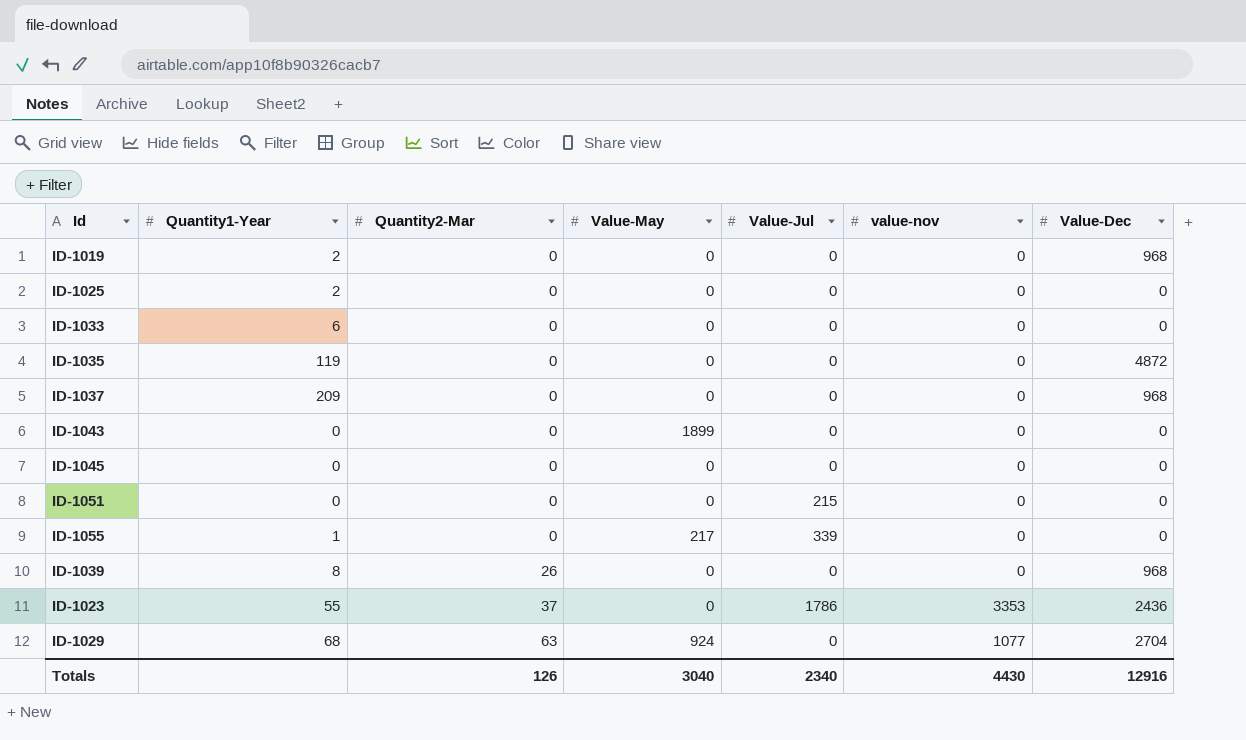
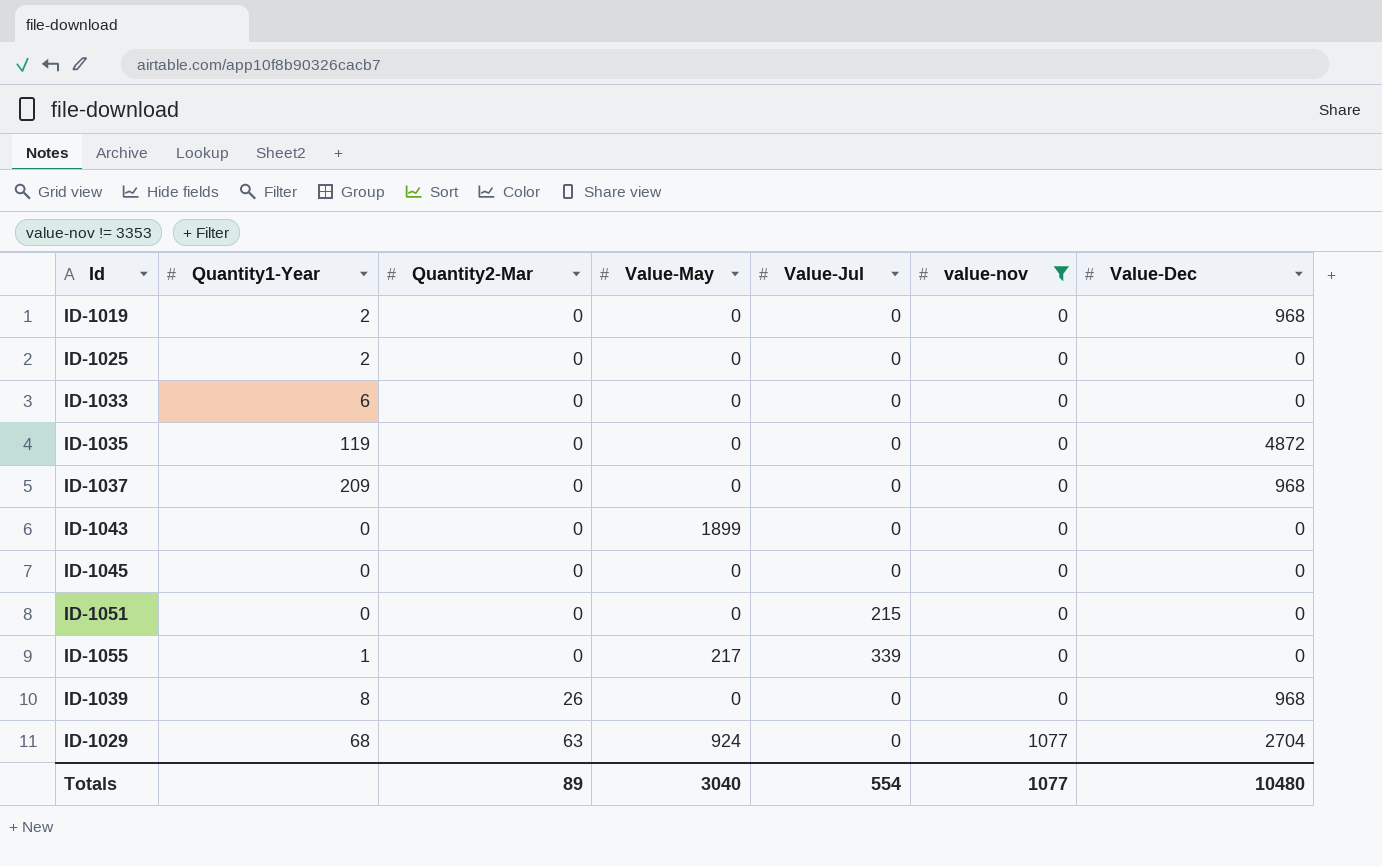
filter: none -> value-nov != 3353
Totals | Quantity2-Mar: 126 -> 89
Totals | Value-Jul: 2340 -> 554
Totals | value-nov: 4430 -> 1077
Totals | Value-Dec: 12916 -> 10480

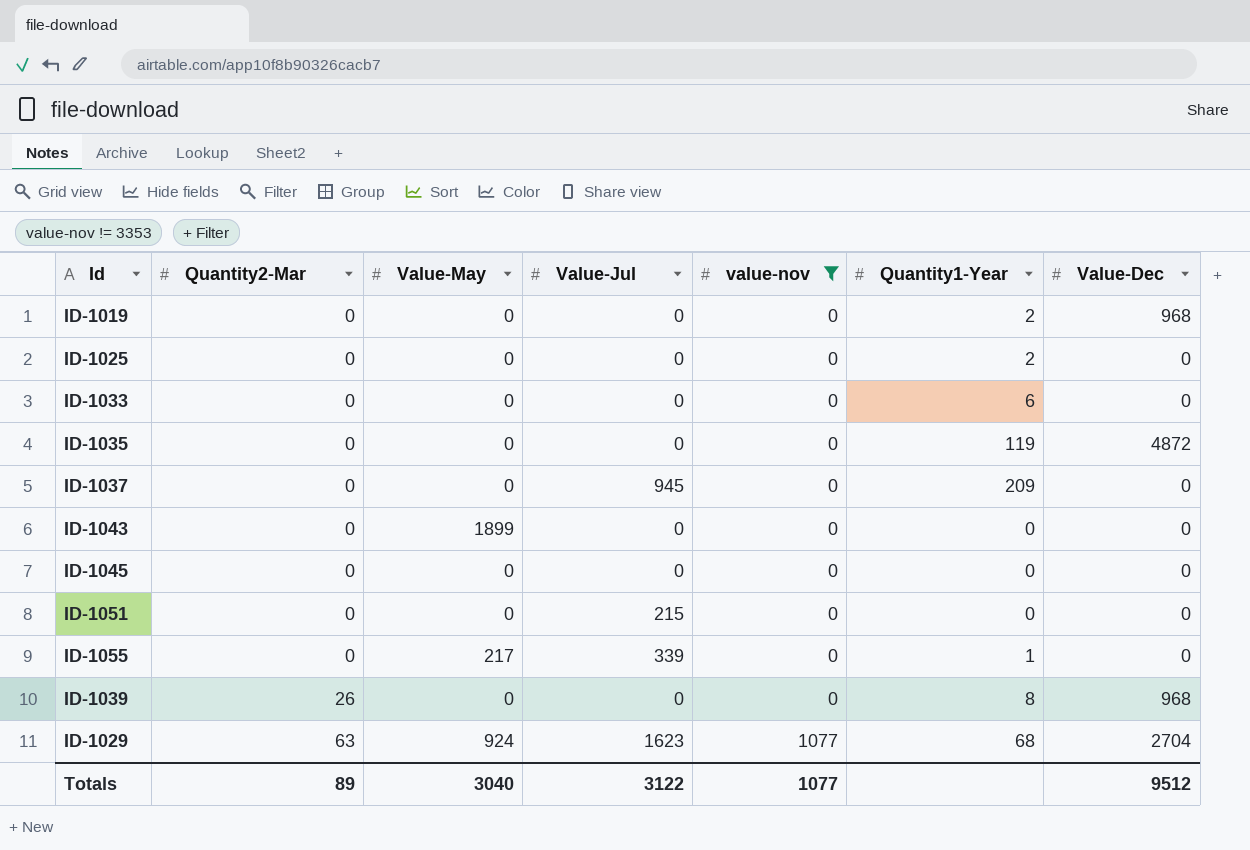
column Quantity1-Year | position: 2 -> 6
ID-1037 | Value-Jul: 0 -> 945
ID-1037 | Value-Dec: 968 -> 0
ID-1029 | Value-Jul: 0 -> 1623
Totals | Value-Jul: 554 -> 3122
Totals | Value-Dec: 10480 -> 9512

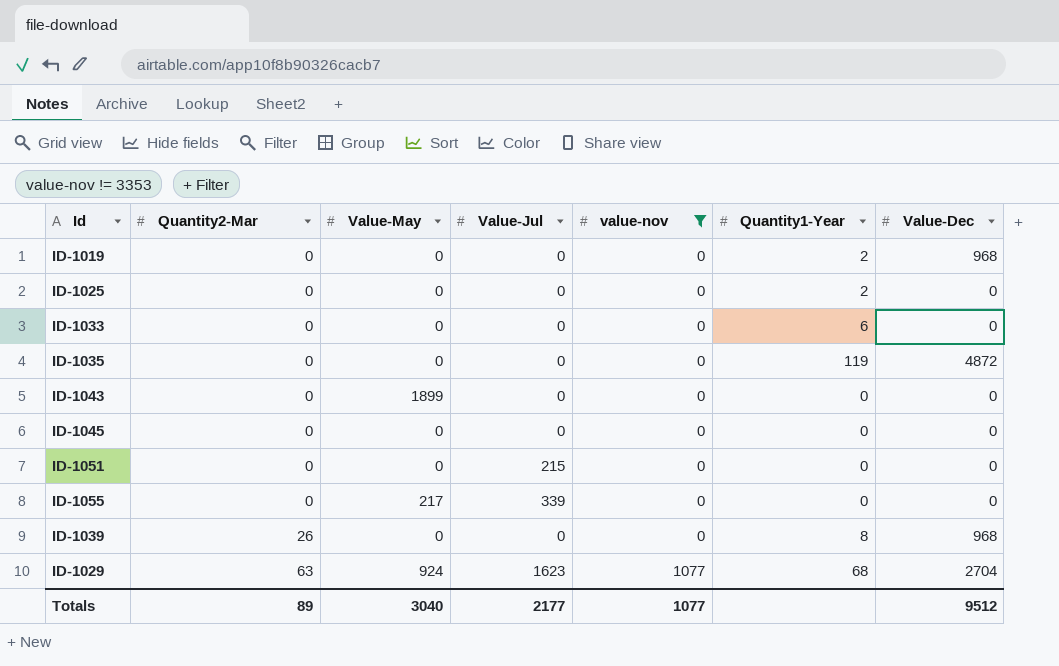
row ID-1037: 0 | 0 | 945 | 0 | 209 | 0 -> none
ID-1055 | Quantity1-Year: 1 -> 0
Totals | Value-Jul: 3122 -> 2177

